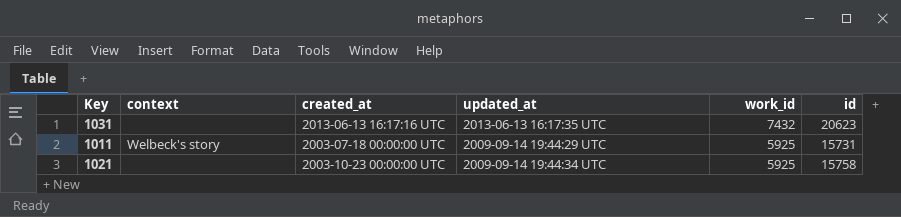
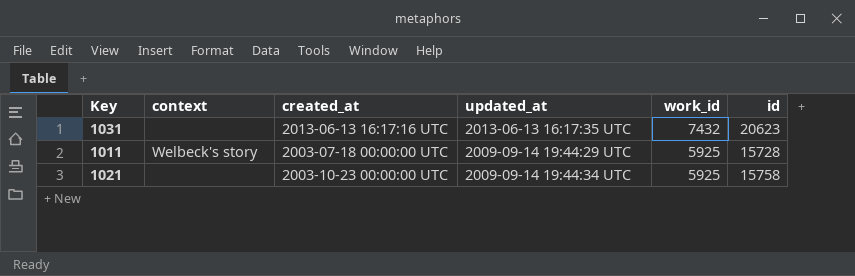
1011 | id: 15731 -> 15728

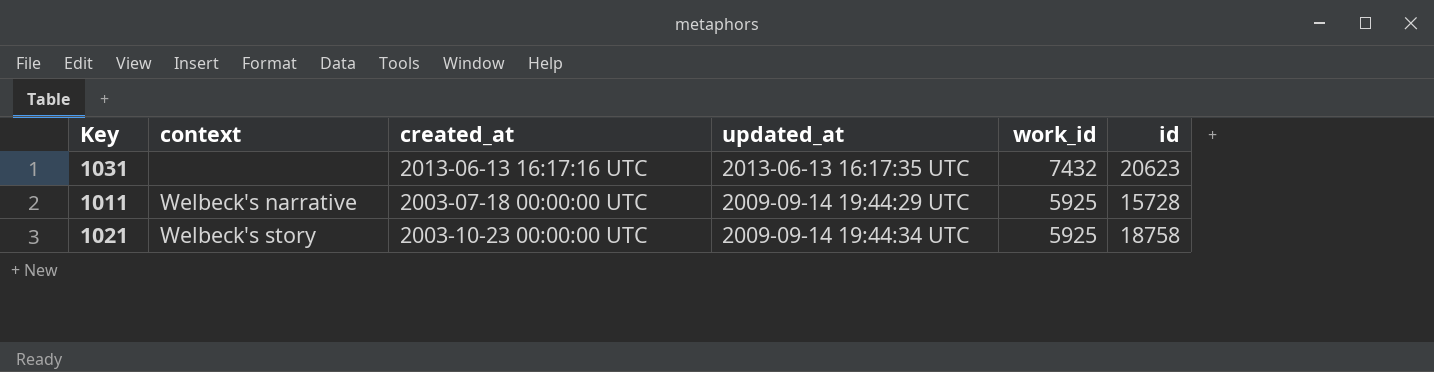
1011 | context: Welbeck's story -> Welbeck's narrative
1021 | context: none -> Welbeck's story
1021 | id: 15758 -> 18758

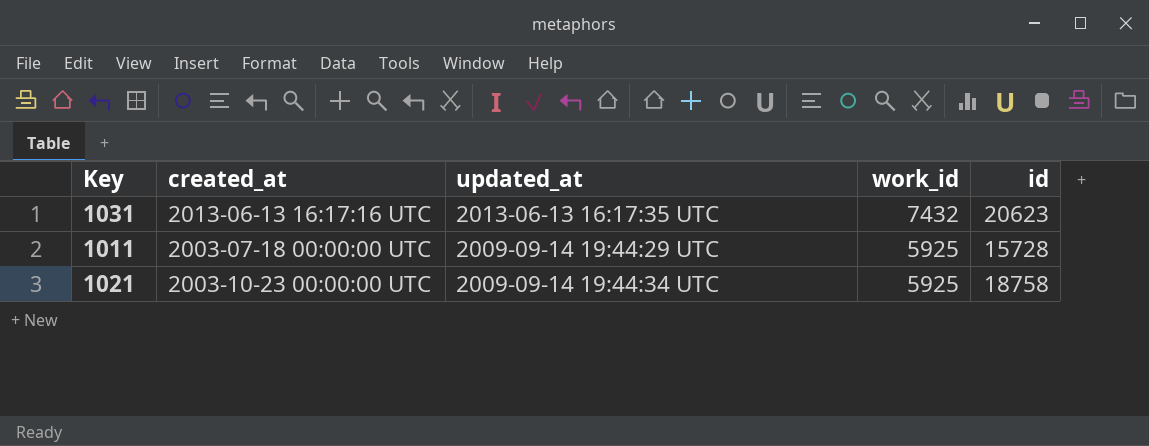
column context | position: 2 -> none

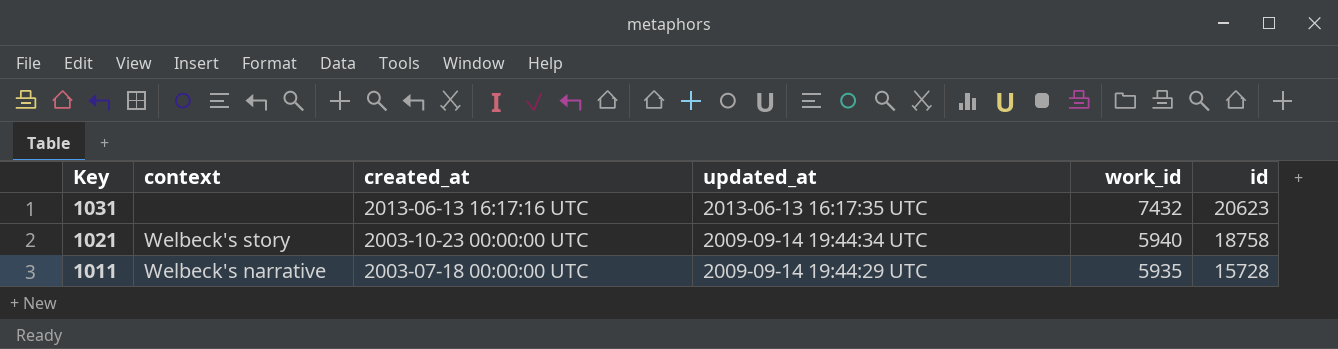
row order: work_id descending -> Key descending
column context | position: none -> 2
1021 | work_id: 5925 -> 5940
1011 | work_id: 5925 -> 5935

